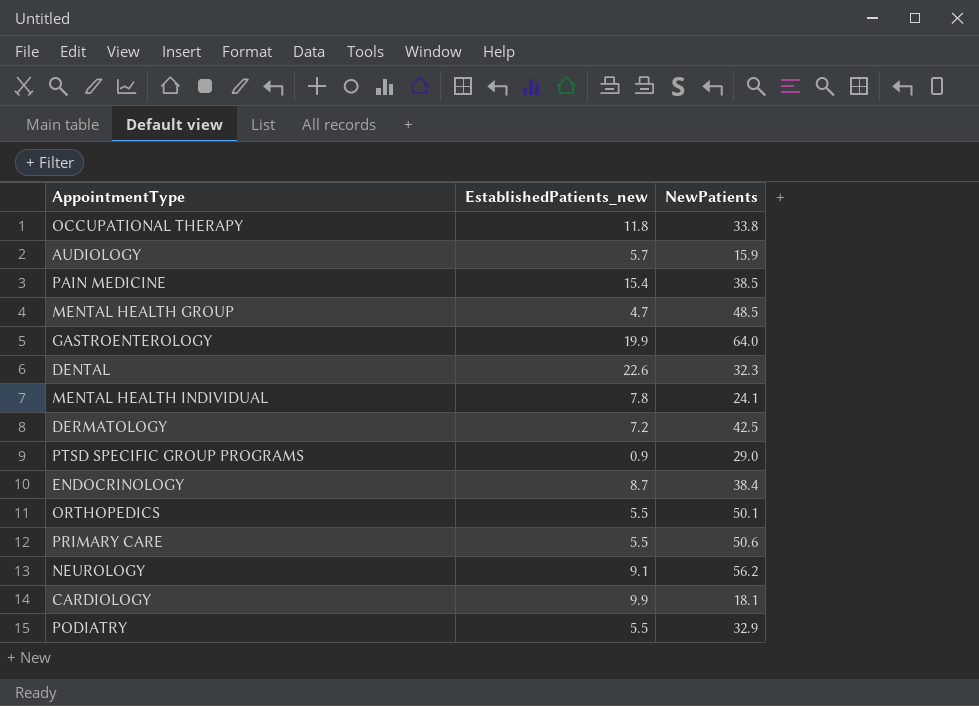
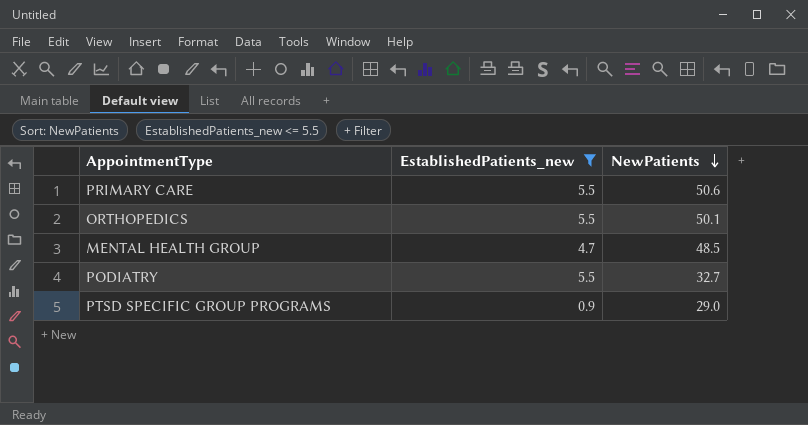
filter: none -> EstablishedPatients_new <= 5.5
row order: none -> NewPatients descending
PODIATRY | NewPatients: 32.9 -> 32.7

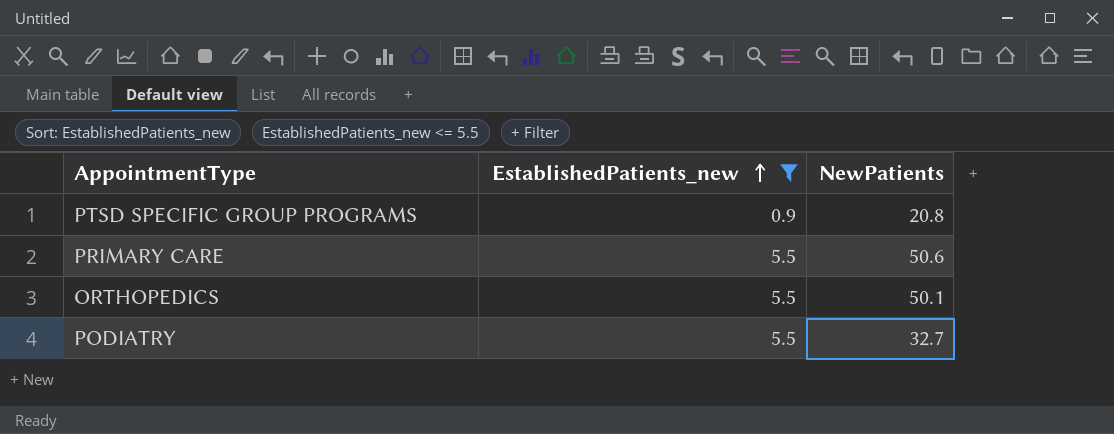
row order: NewPatients descending -> EstablishedPatients_new ascending
row MENTAL HEALTH GROUP: 4.7 | 48.5 -> none
PTSD SPECIFIC GROUP PROGRAMS | NewPatients: 29.0 -> 20.8

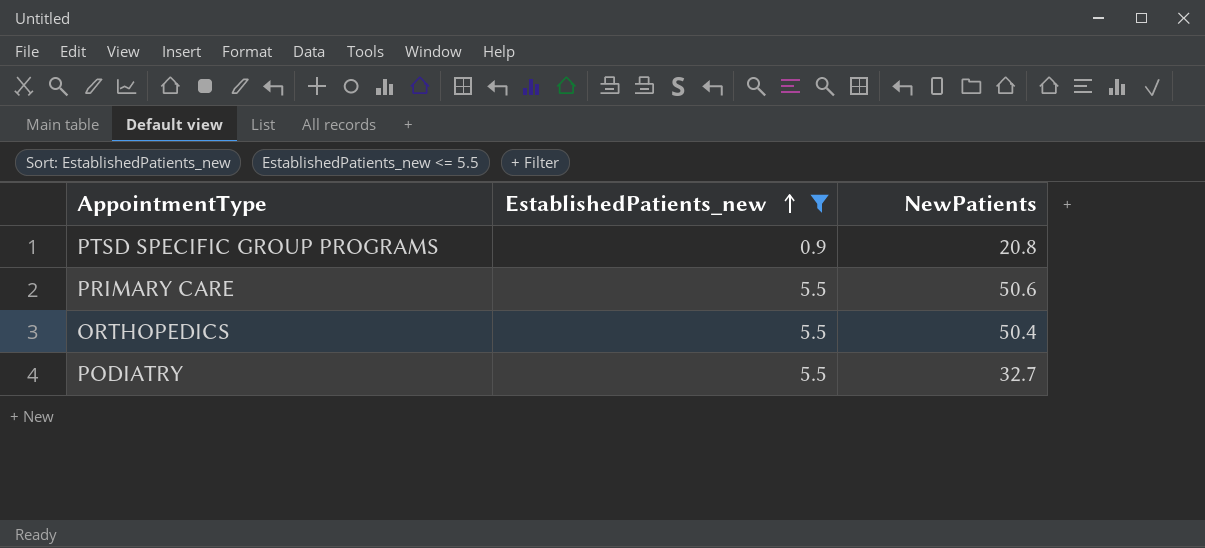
ORTHOPEDICS | NewPatients: 50.1 -> 50.4

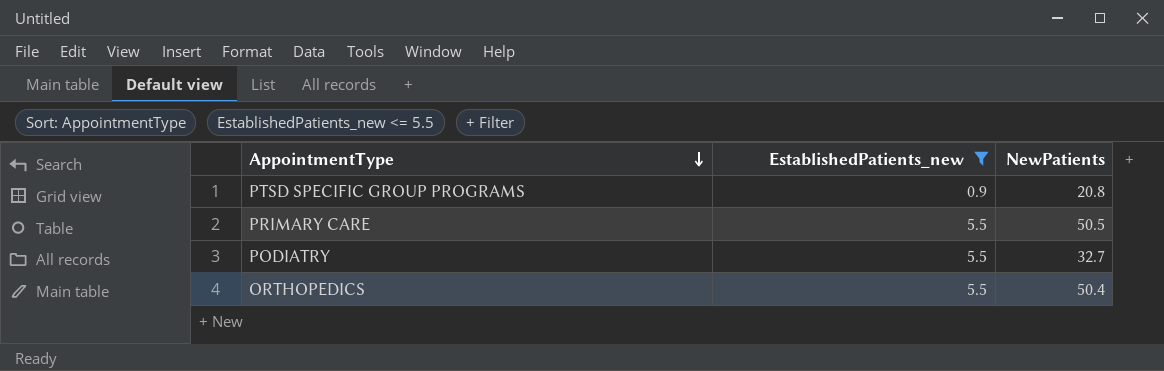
row order: EstablishedPatients_new ascending -> AppointmentType descending
PRIMARY CARE | NewPatients: 50.6 -> 50.5

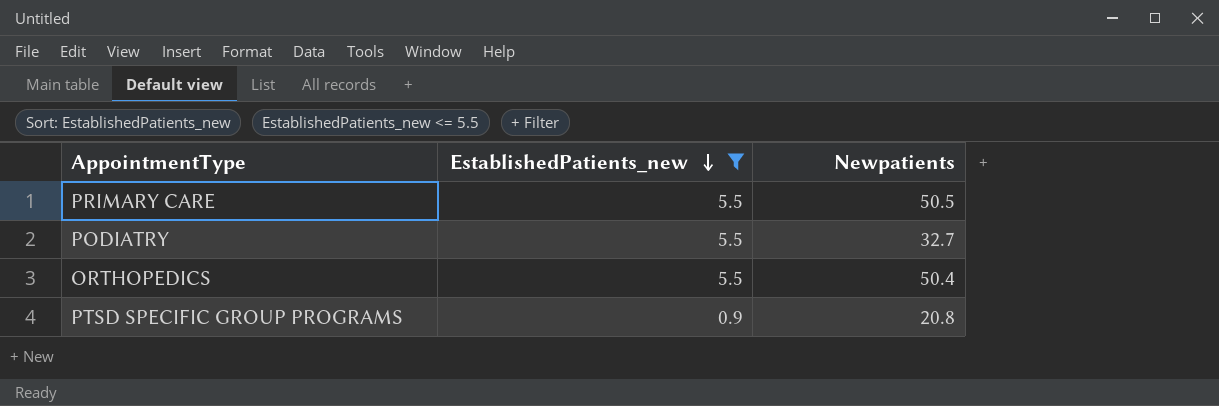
row order: AppointmentType descending -> EstablishedPatients_new descending
column name: NewPatients -> Newpatients

